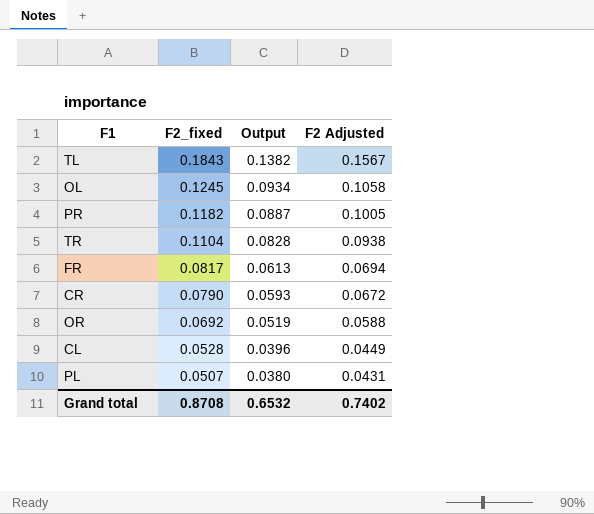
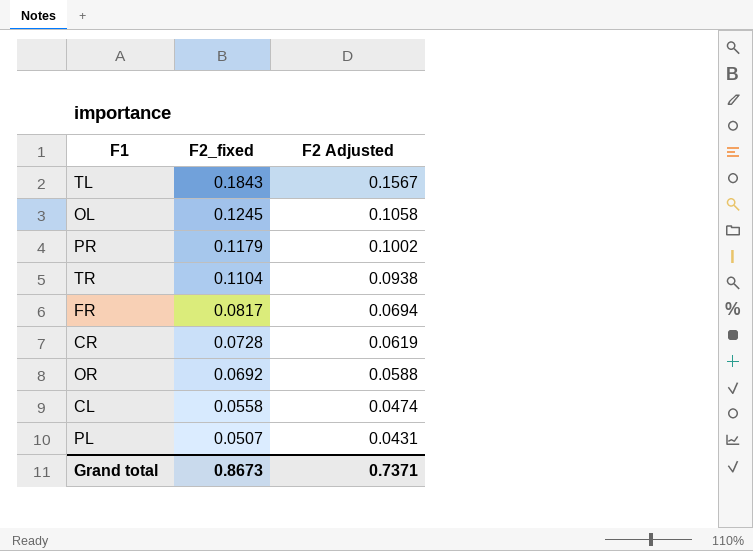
column Output | formula: [F2_fixed] * 0.75 -> none
PR | F2_fixed: 0.1182 -> 0.1179
PR | F2 Adjusted: 0.1005 -> 0.1002
CR | F2_fixed: 0.0790 -> 0.0728
CR | F2 Adjusted: 0.0672 -> 0.0619
CL | F2_fixed: 0.0528 -> 0.0558
CL | F2 Adjusted: 0.0449 -> 0.0474
Grand total | F2_fixed: 0.8708 -> 0.8673
Grand total | F2 Adjusted: 0.7402 -> 0.7371

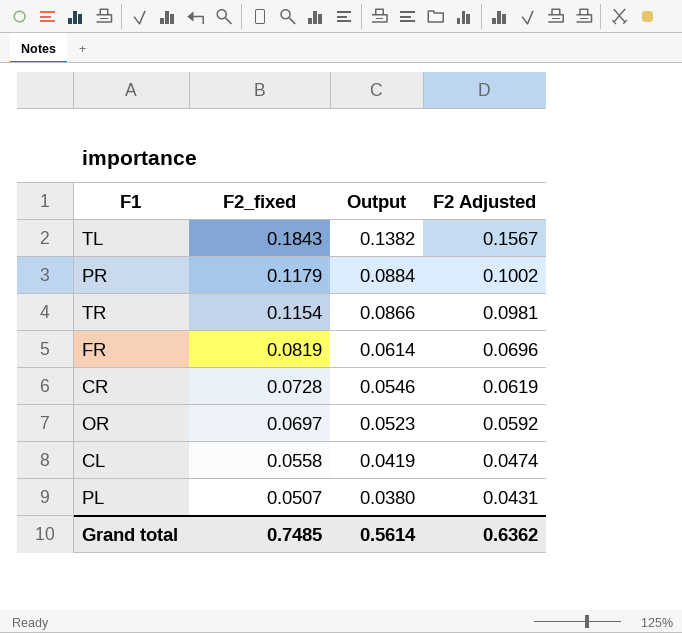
column Output | formula: none -> [F2_fixed] * 0.75
row OL: 0.1245 | 0.1058 -> none
TR | F2_fixed: 0.1104 -> 0.1154
TR | F2 Adjusted: 0.0938 -> 0.0981
FR | F2_fixed: 0.0817 -> 0.0819
FR | F2 Adjusted: 0.0694 -> 0.0696
OR | F2_fixed: 0.0692 -> 0.0697
OR | F2 Adjusted: 0.0588 -> 0.0592
Grand total | F2_fixed: 0.8673 -> 0.7485
Grand total | F2 Adjusted: 0.7371 -> 0.6362

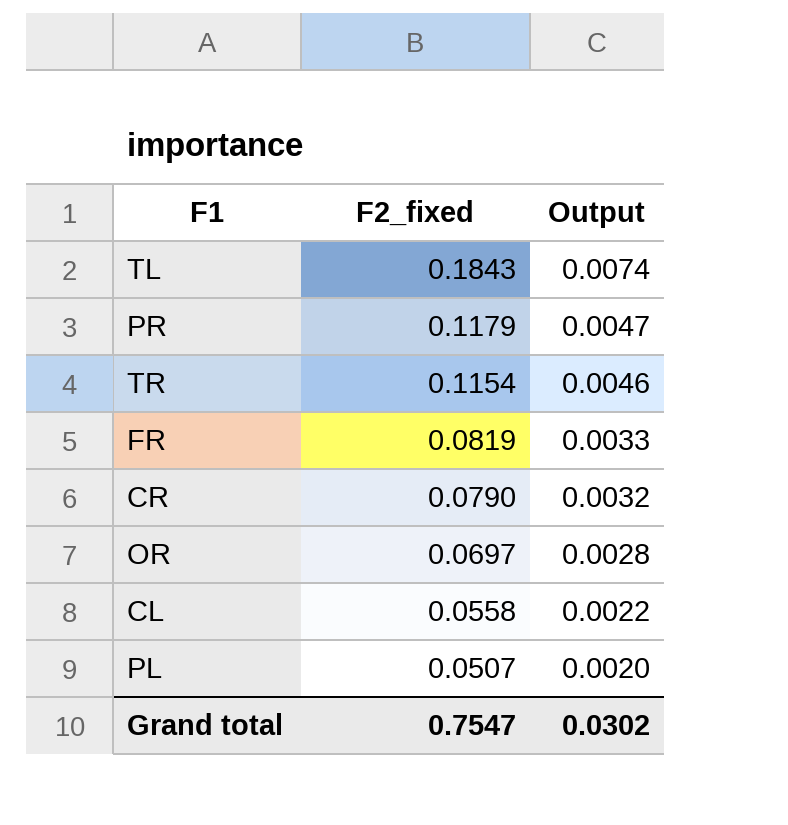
column F2 Adjusted | formula: [F2_fixed] * 0.85 -> none
column Output | formula: [F2_fixed] * 0.75 -> [F2_fixed] * 0.04
CR | F2_fixed: 0.0728 -> 0.0790
Grand total | F2_fixed: 0.7485 -> 0.7547
Grand total | Output: 0.5614 -> 0.0302

